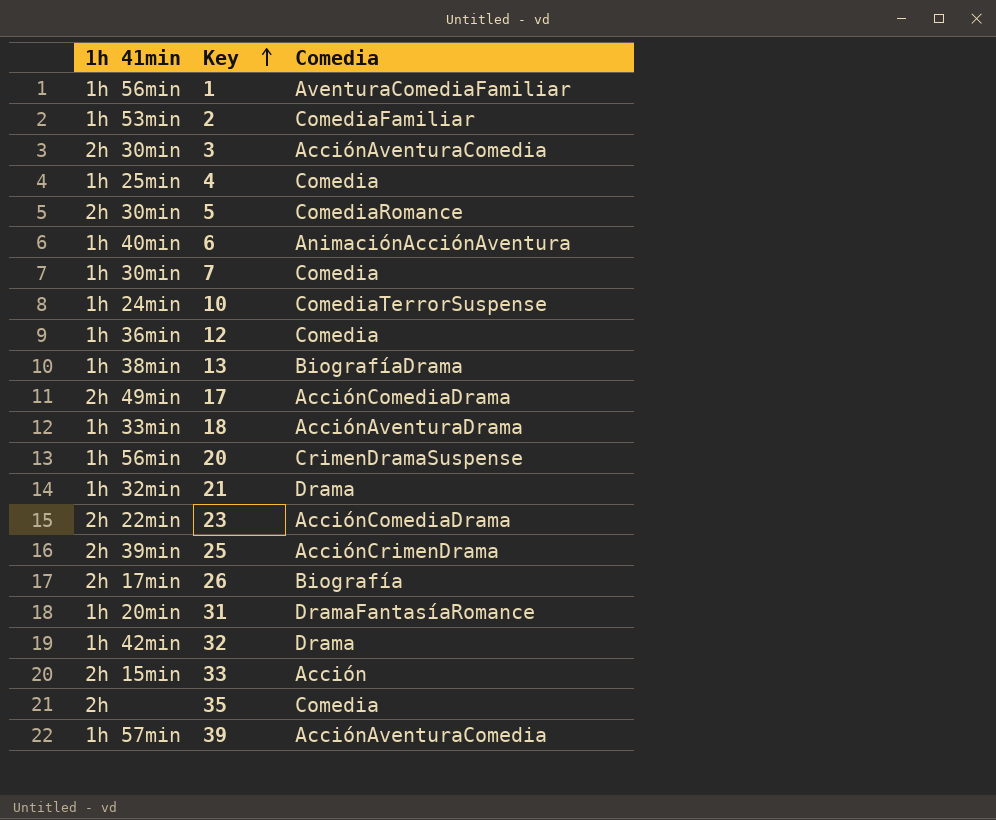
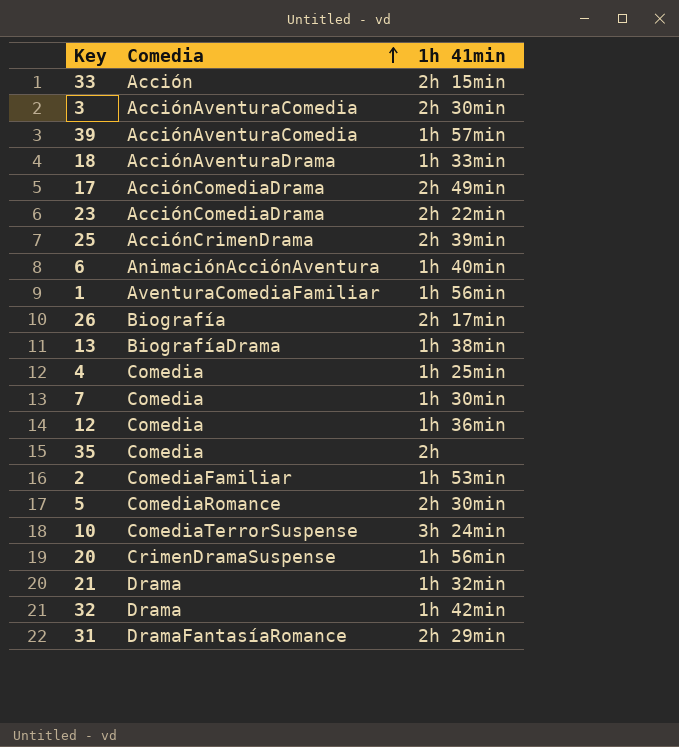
row order: Key ascending -> Comedia ascending
column 1h 41min | position: 1 -> 3
10 | 1h 41min: 1h 24min -> 3h 24min
31 | 1h 41min: 1h 20min -> 2h 29min

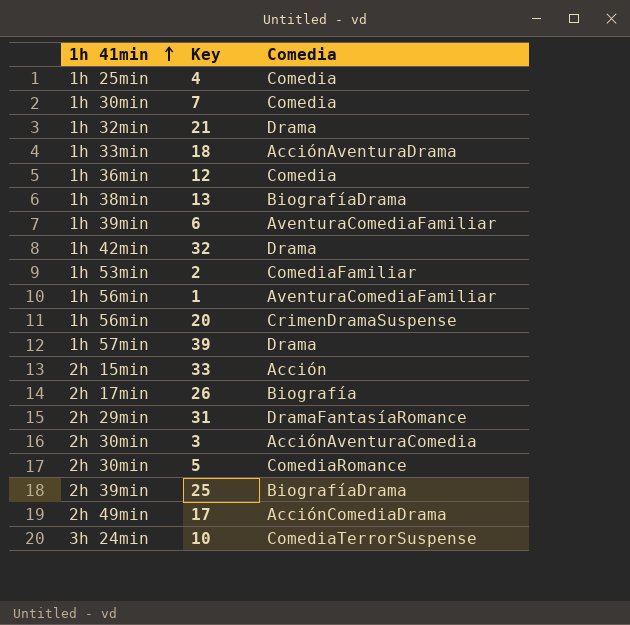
row order: Comedia ascending -> 1h 41min ascending
column 1h 41min | position: 3 -> 1
row 23: AcciónComediaDrama | 2h 22min -> none
row 35: Comedia | 2h -> none
6 | 1h 41min: 1h 40min -> 1h 39min
6 | Comedia: AnimaciónAcciónAventura -> AventuraComediaFamiliar
39 | Comedia: AcciónAventuraComedia -> Drama
25 | Comedia: AcciónCrimenDrama -> BiografíaDrama

